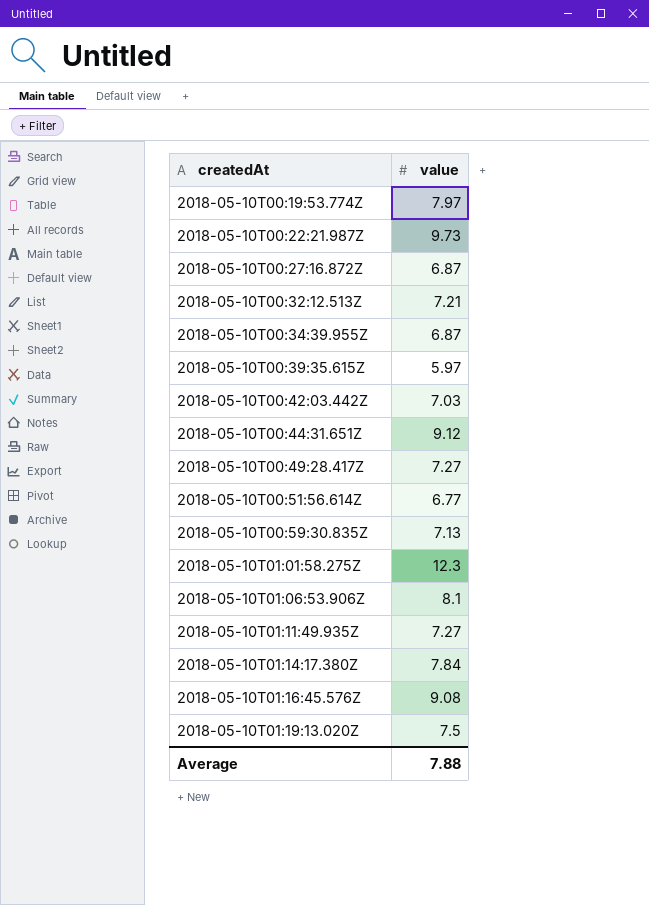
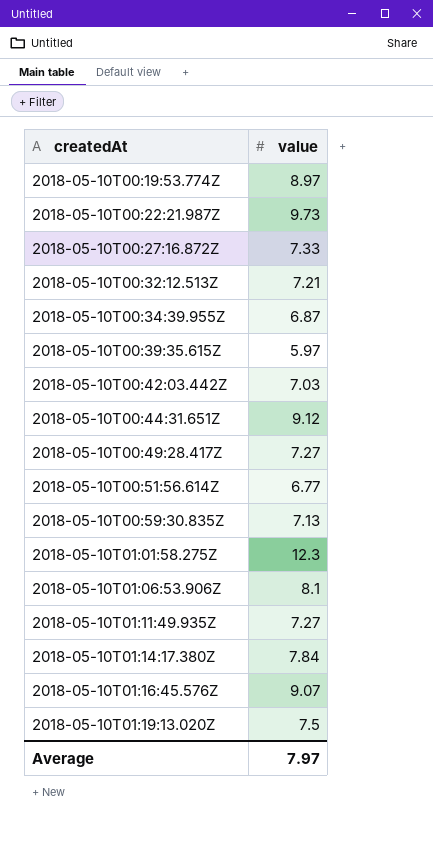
2018-05-10T00:19:53.774Z | value: 7.97 -> 8.97
2018-05-10T00:27:16.872Z | value: 6.87 -> 7.33
2018-05-10T01:16:45.576Z | value: 9.08 -> 9.07
Average | value: 7.88 -> 7.97

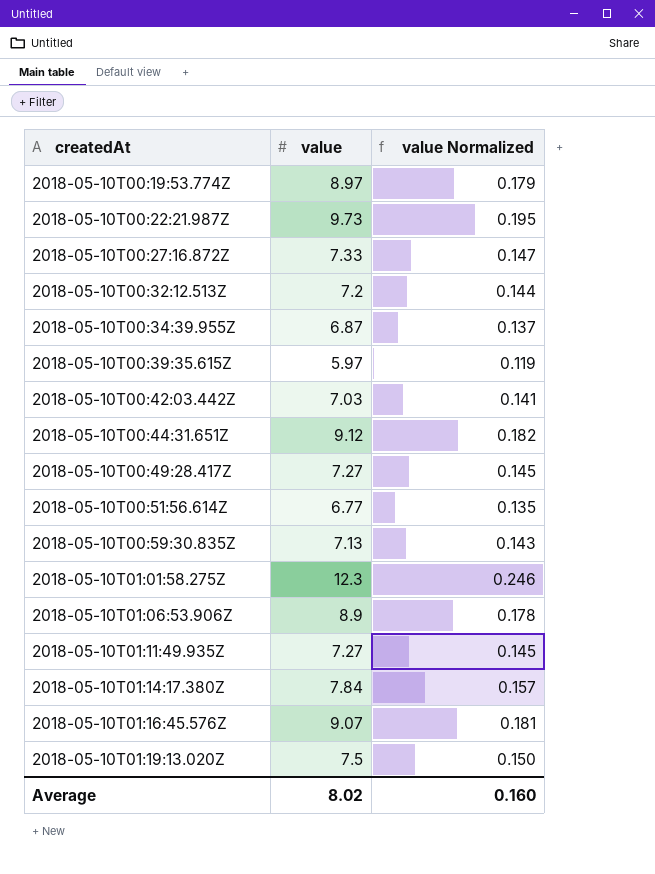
column value Normalized | formula: none -> [value] * 0.02
2018-05-10T00:32:12.513Z | value: 7.21 -> 7.2
2018-05-10T01:06:53.906Z | value: 8.1 -> 8.9
Average | value: 7.97 -> 8.02

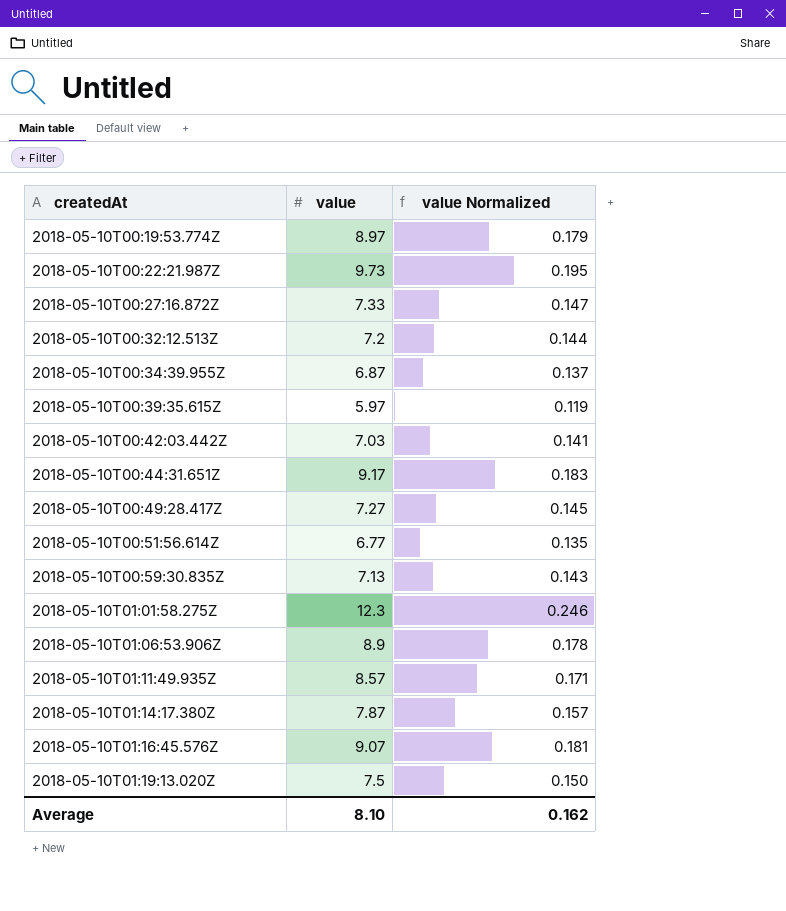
2018-05-10T00:44:31.651Z | value: 9.12 -> 9.17
2018-05-10T00:44:31.651Z | value Normalized: 0.182 -> 0.183
2018-05-10T01:11:49.935Z | value: 7.27 -> 8.57
2018-05-10T01:11:49.935Z | value Normalized: 0.145 -> 0.171
2018-05-10T01:14:17.380Z | value: 7.84 -> 7.87
Average | value: 8.02 -> 8.10
Average | value Normalized: 0.160 -> 0.162

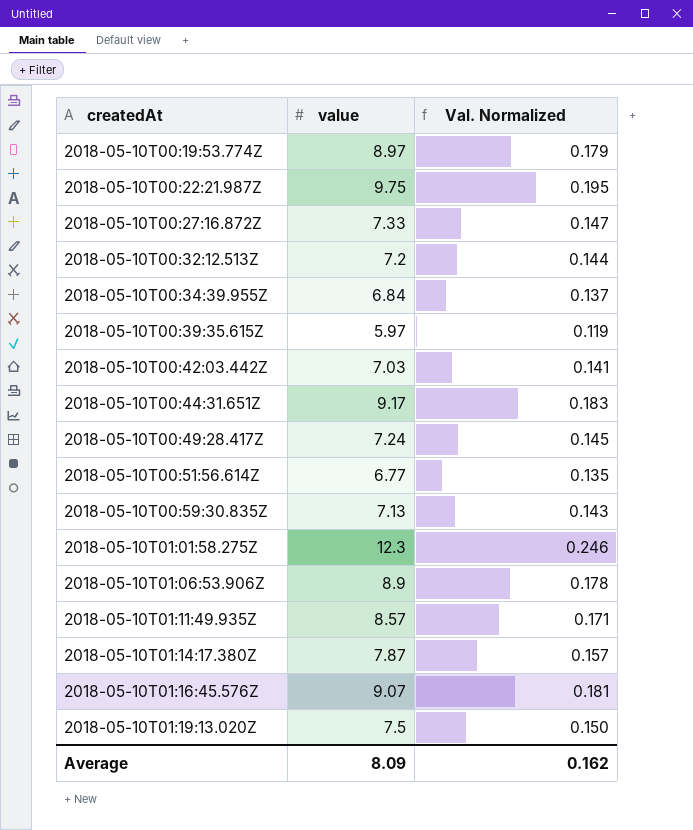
column name: value Normalized -> Val. Normalized
2018-05-10T00:22:21.987Z | value: 9.73 -> 9.75
2018-05-10T00:34:39.955Z | value: 6.87 -> 6.84
2018-05-10T00:49:28.417Z | value: 7.27 -> 7.24
Average | value: 8.10 -> 8.09

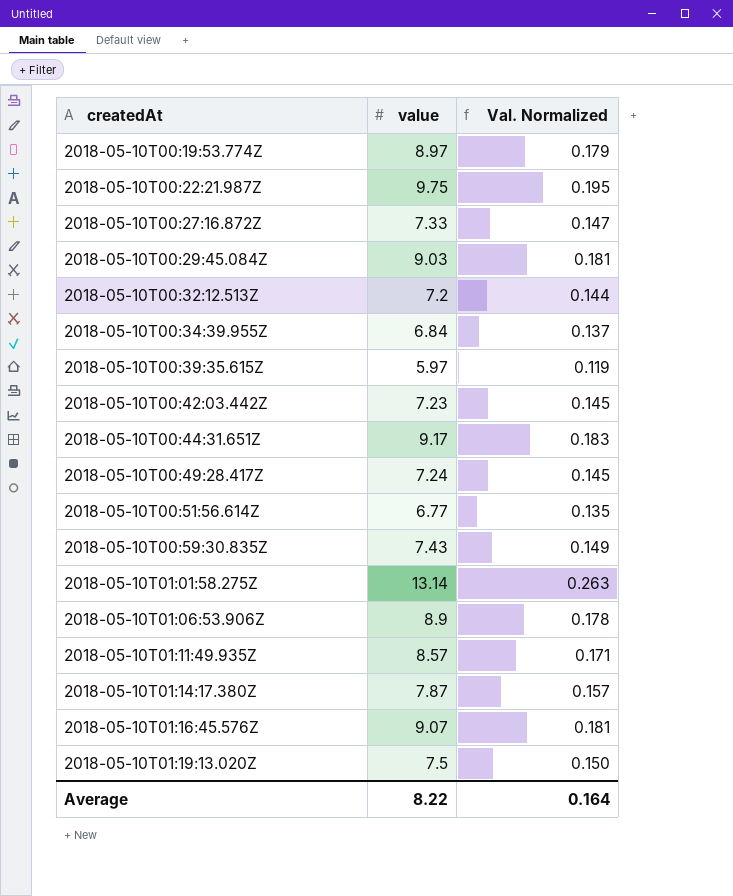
row 2018-05-10T00:29:45.084Z: none -> 9.03 | 0.181
2018-05-10T00:42:03.442Z | value: 7.03 -> 7.23
2018-05-10T00:42:03.442Z | Val. Normalized: 0.141 -> 0.145
2018-05-10T00:59:30.835Z | value: 7.13 -> 7.43
2018-05-10T00:59:30.835Z | Val. Normalized: 0.143 -> 0.149
2018-05-10T01:01:58.275Z | value: 12.3 -> 13.14
2018-05-10T01:01:58.275Z | Val. Normalized: 0.246 -> 0.263
Average | value: 8.09 -> 8.22
Average | Val. Normalized: 0.162 -> 0.164

